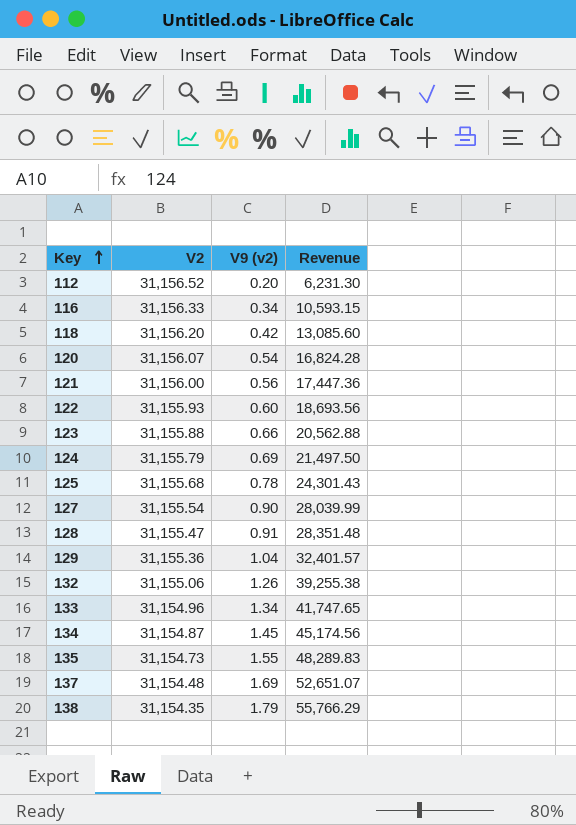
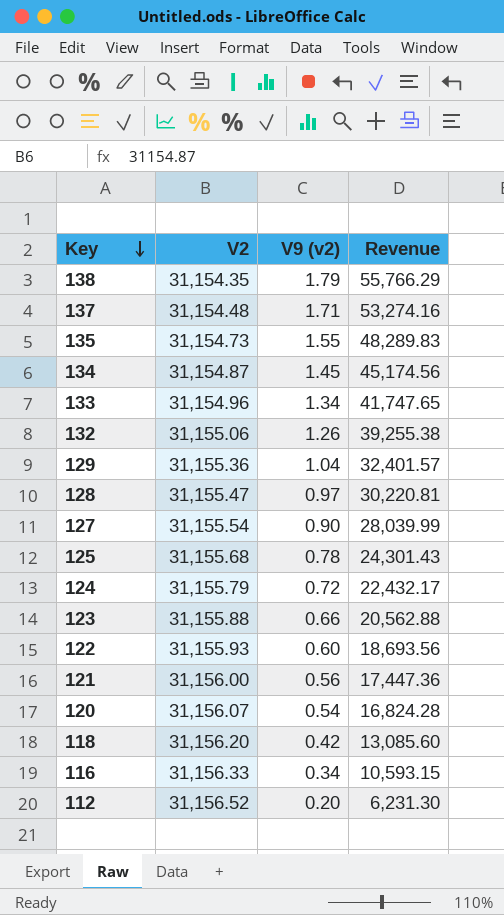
row order: Key ascending -> Key descending
137 | V9 (v2): 1.69 -> 1.71
137 | Revenue: 52,651.07 -> 53,274.16
128 | V9 (v2): 0.91 -> 0.97
128 | Revenue: 28,351.48 -> 30,220.81
124 | V9 (v2): 0.69 -> 0.72
124 | Revenue: 21,497.50 -> 22,432.17

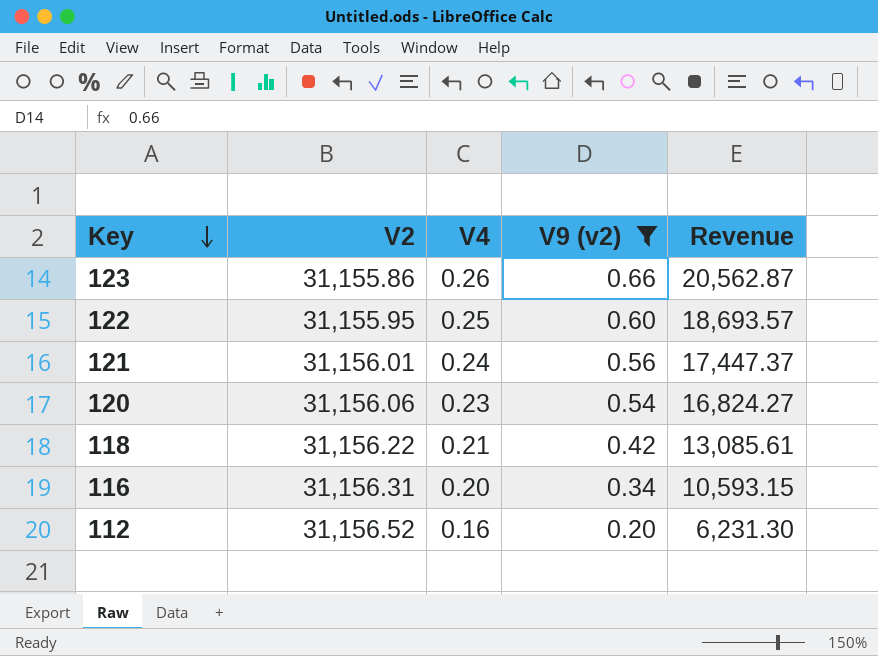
filter: none -> V9 (v2) <= 0.66
column V4 | position: none -> 3
123 | V2: 31,155.88 -> 31,155.86
123 | Revenue: 20,562.88 -> 20,562.87
122 | V2: 31,155.93 -> 31,155.95
122 | Revenue: 18,693.56 -> 18,693.57
121 | V2: 31,156.00 -> 31,156.01
121 | Revenue: 17,447.36 -> 17,447.37
120 | V2: 31,156.07 -> 31,156.06
120 | Revenue: 16,824.28 -> 16,824.27
118 | V2: 31,156.20 -> 31,156.22
118 | Revenue: 13,085.60 -> 13,085.61
116 | V2: 31,156.33 -> 31,156.31

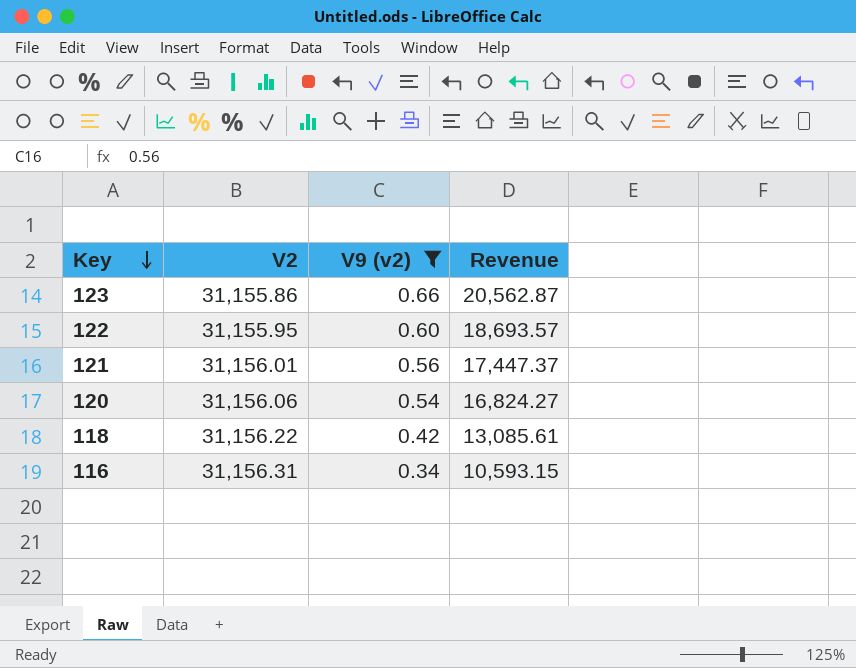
column V4 | position: 3 -> none
row 112: 31,156.52 | 0.16 | 0.20 | 6,231.30 -> none

